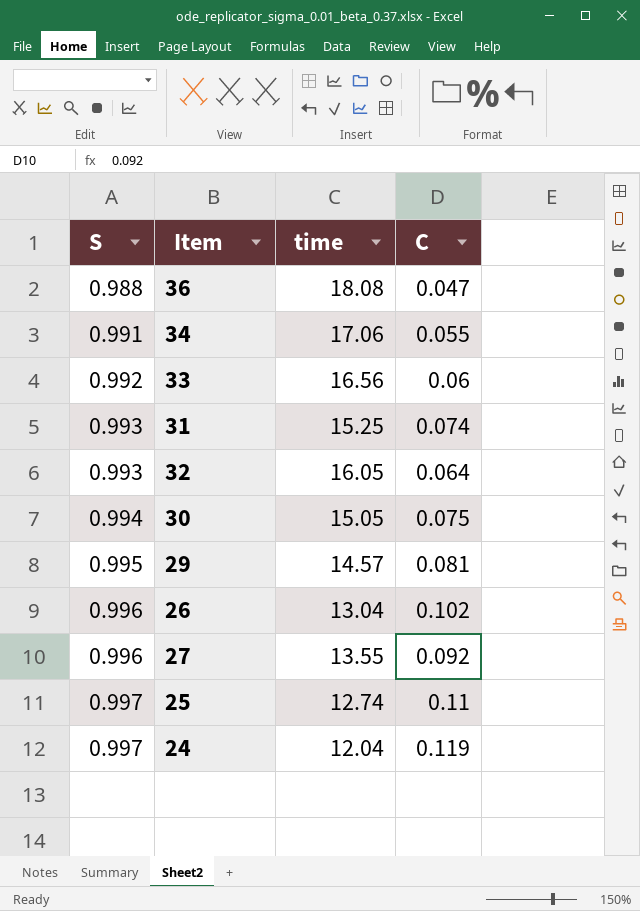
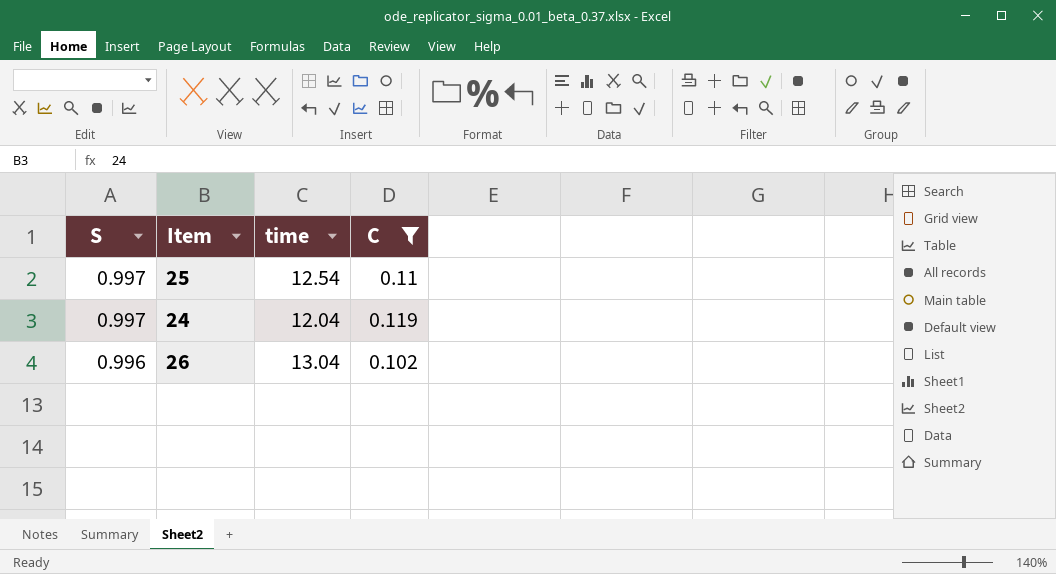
filter: none -> C >= 0.102
row order: S ascending -> S descending
25 | time: 12.74 -> 12.54

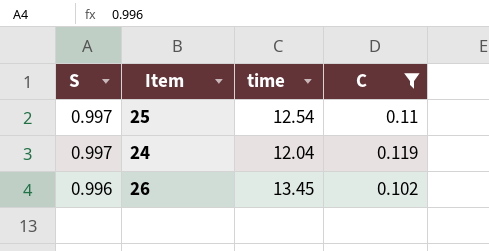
26 | time: 13.04 -> 13.45

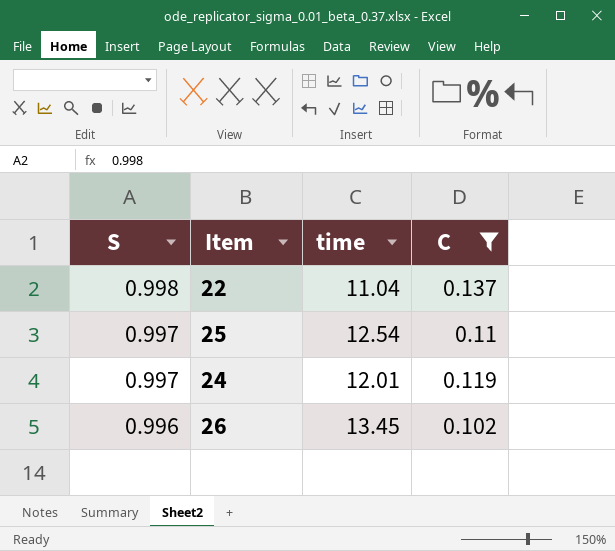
row 22: none -> 0.998 | 11.04 | 0.137
24 | time: 12.04 -> 12.01

